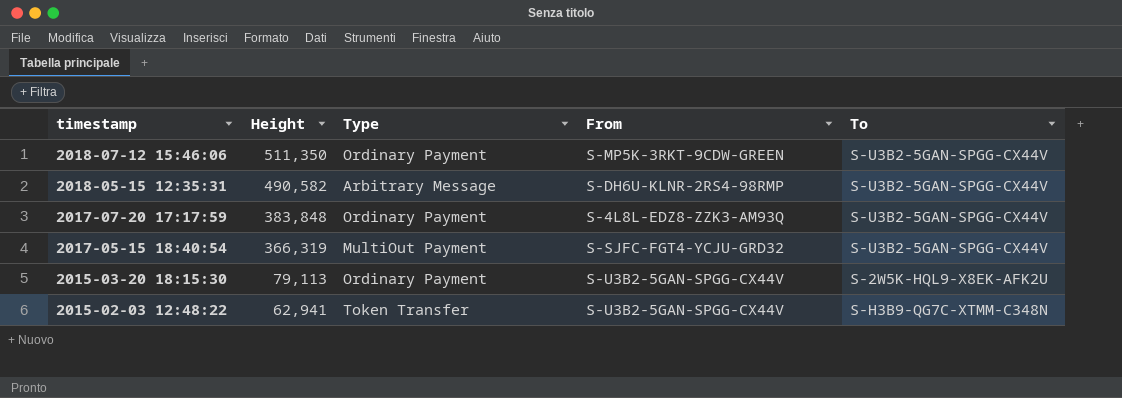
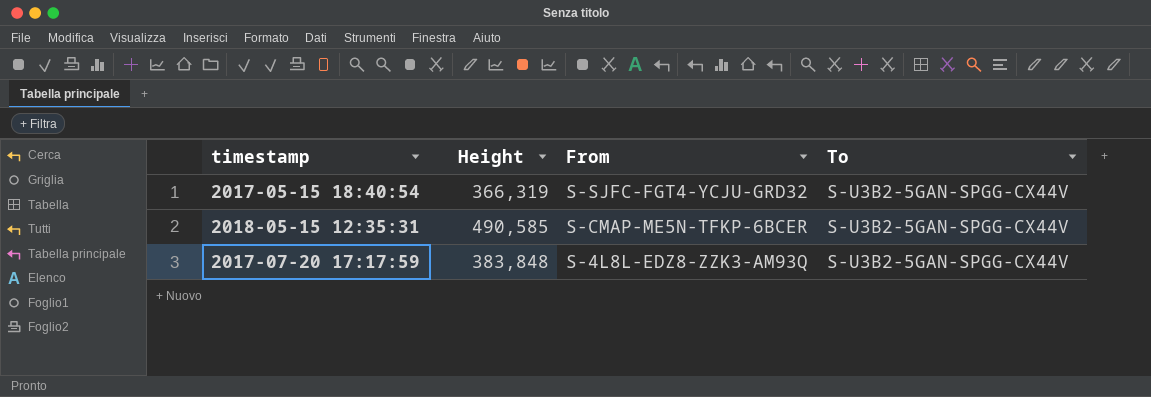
row order: timestamp descending -> From descending
column Type | position: 3 -> none
row 2018-07-12 15:46:06: 511,350 | Ordinary Payment | S-MP5K-3RKT-9CDW-GREEN | S-U3B2-5GAN-SPGG-CX44V -> none
row 2015-03-20 18:15:30: 79,113 | Ordinary Payment | S-U3B2-5GAN-SPGG-CX44V | S-2W5K-HQL9-X8EK-AFK2U -> none
row 2015-02-03 12:48:22: 62,941 | Token Transfer | S-U3B2-5GAN-SPGG-CX44V | S-H3B9-QG7C-XTMM-C348N -> none
2018-05-15 12:35:31 | Height: 490,582 -> 490,585
2018-05-15 12:35:31 | From: S-DH6U-KLNR-2RS4-98RMP -> S-CMAP-ME5N-TFKP-6BCER

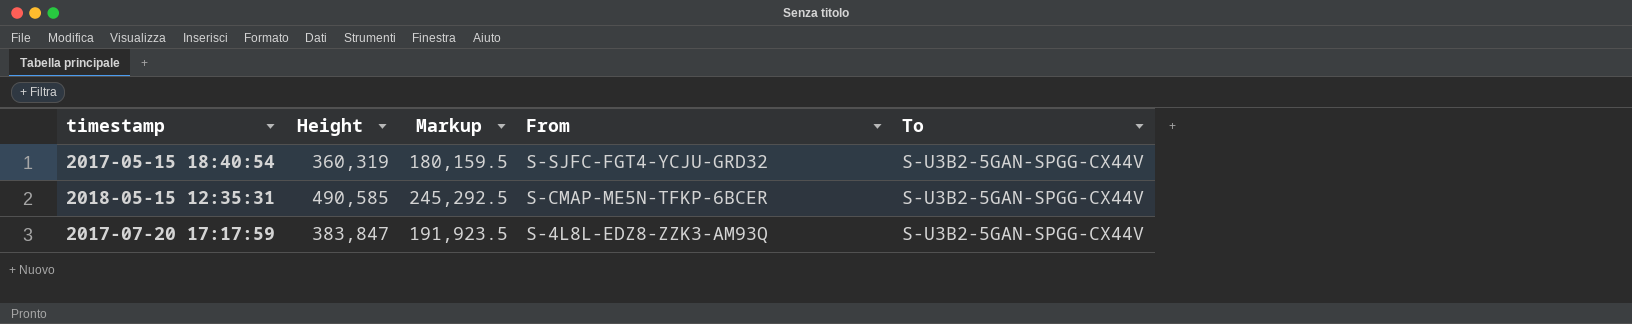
column Markup | formula: none -> [Height] * 0.5
2017-05-15 18:40:54 | Height: 366,319 -> 360,319
2017-07-20 17:17:59 | Height: 383,848 -> 383,847

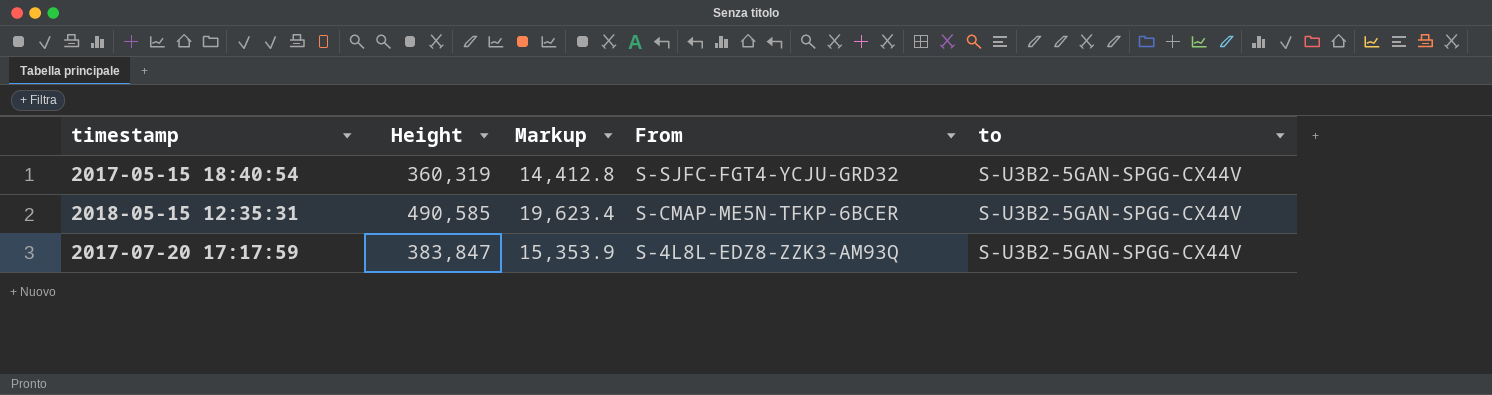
column Markup | formula: [Height] * 0.5 -> [Height] * 0.04
column name: To -> to

